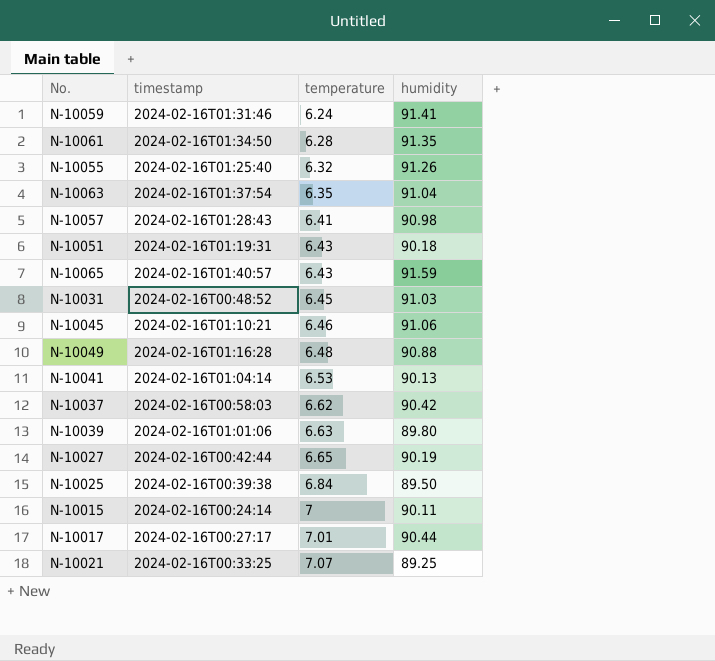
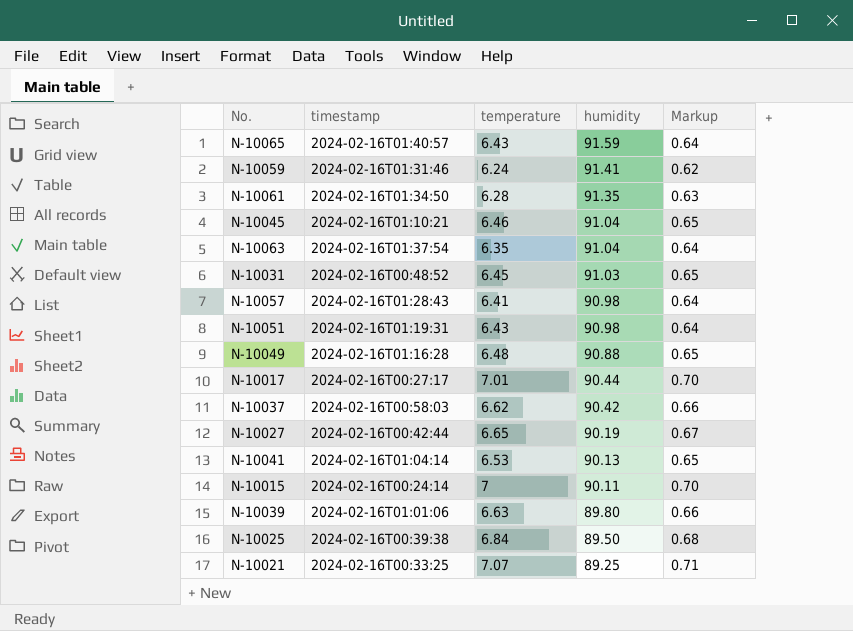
row order: temperature ascending -> humidity descending
column Markup | formula: none -> [temperature] * 0.1
row N-10055: 2024-02-16T01:25:40 | 6.32 | 91.26 -> none
N-10045 | humidity: 91.06 -> 91.04
N-10051 | humidity: 90.18 -> 90.98

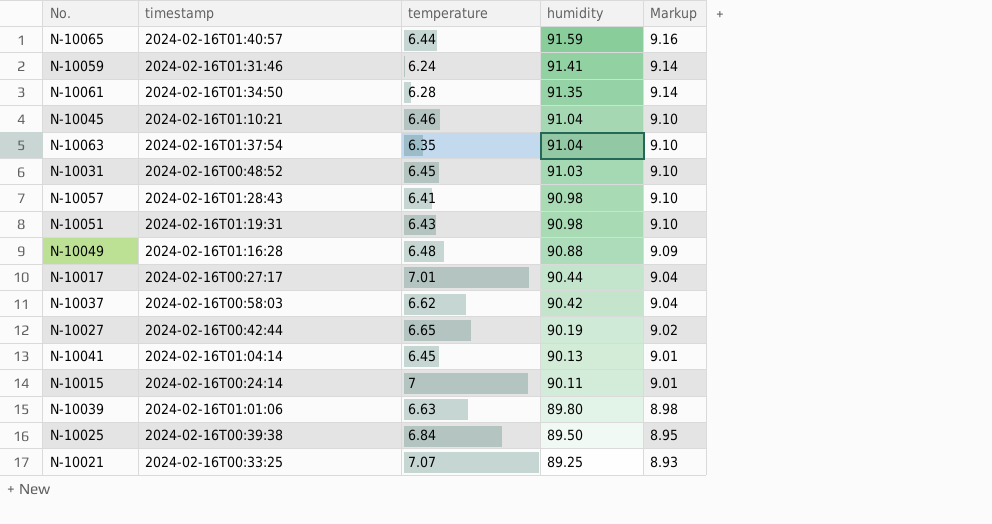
column Markup | formula: [temperature] * 0.1 -> [humidity] * 0.1
N-10065 | temperature: 6.43 -> 6.44
N-10041 | temperature: 6.53 -> 6.45

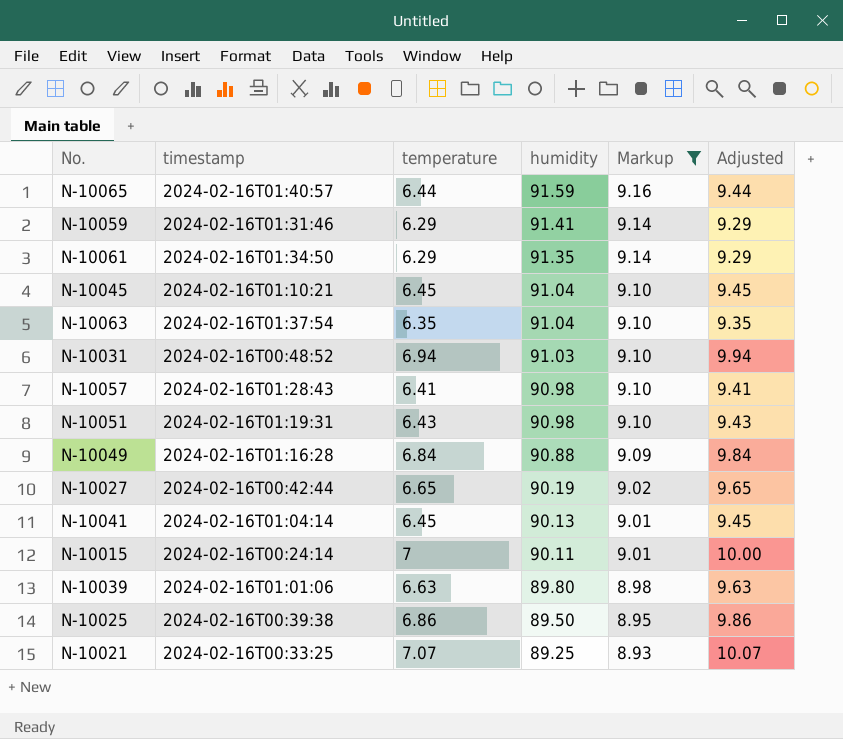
filter: none -> Markup != 9.04
column Adjusted | formula: none -> [temperature] + 3
N-10059 | temperature: 6.24 -> 6.29
N-10061 | temperature: 6.28 -> 6.29
N-10045 | temperature: 6.46 -> 6.45
N-10031 | temperature: 6.45 -> 6.94
N-10049 | temperature: 6.48 -> 6.84
N-10025 | temperature: 6.84 -> 6.86

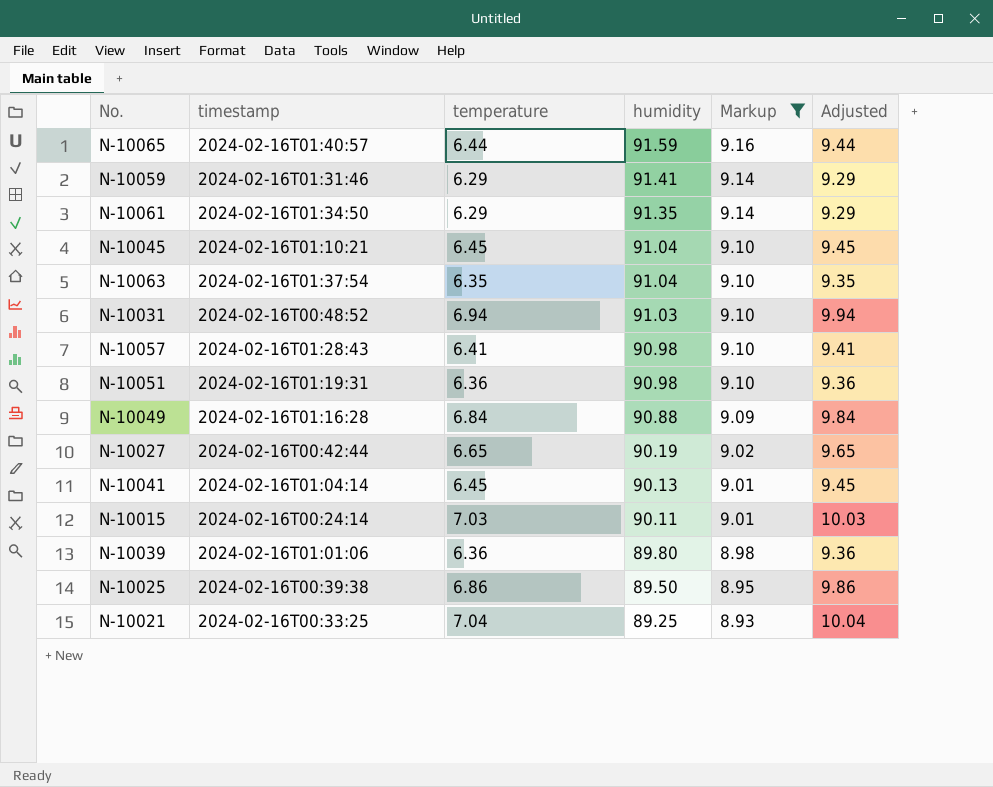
N-10051 | temperature: 6.43 -> 6.36
N-10051 | Adjusted: 9.43 -> 9.36
N-10015 | temperature: 7 -> 7.03
N-10015 | Adjusted: 10.00 -> 10.03
N-10039 | temperature: 6.63 -> 6.36
N-10039 | Adjusted: 9.63 -> 9.36
N-10021 | temperature: 7.07 -> 7.04
N-10021 | Adjusted: 10.07 -> 10.04

